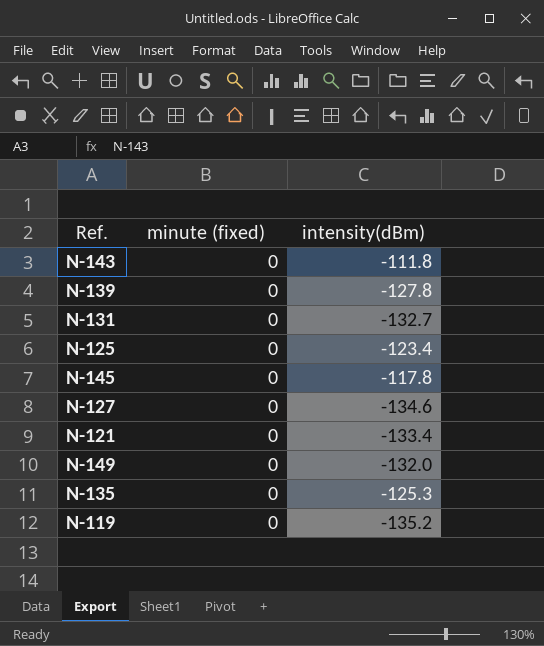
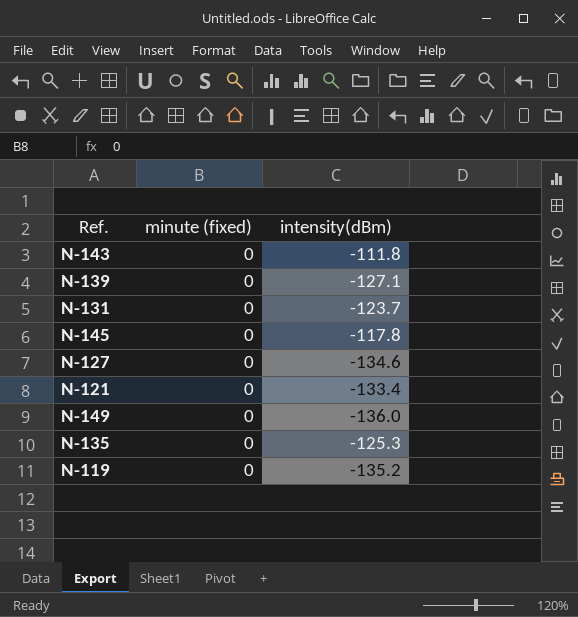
row N-125: 0 | -123.4 -> none
N-139 | intensity(dBm): -127.8 -> -127.1
N-131 | intensity(dBm): -132.7 -> -123.7
N-149 | intensity(dBm): -132.0 -> -136.0

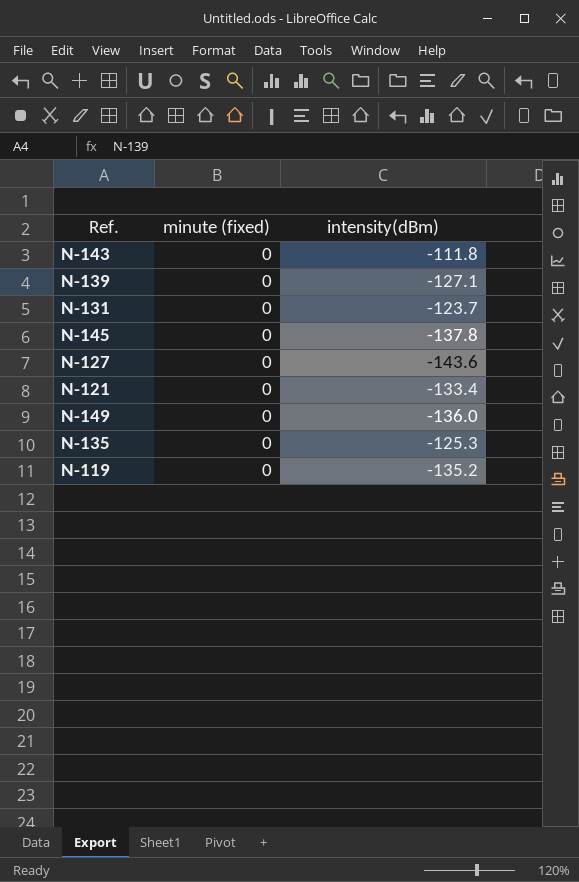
N-145 | intensity(dBm): -117.8 -> -137.8
N-127 | intensity(dBm): -134.6 -> -143.6

